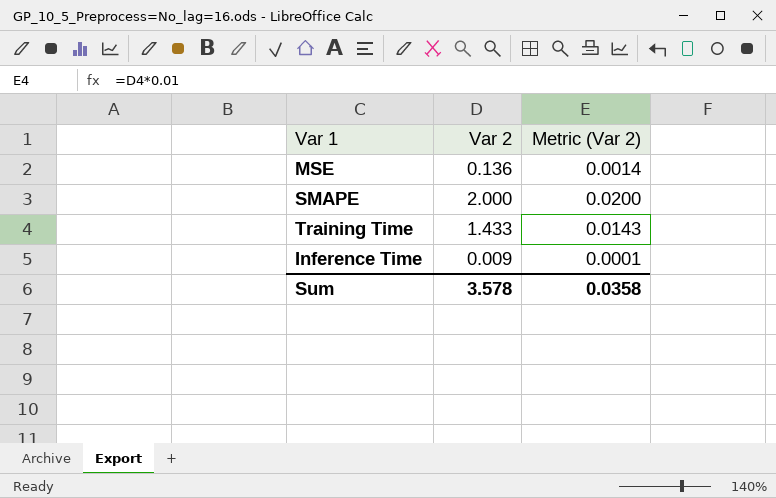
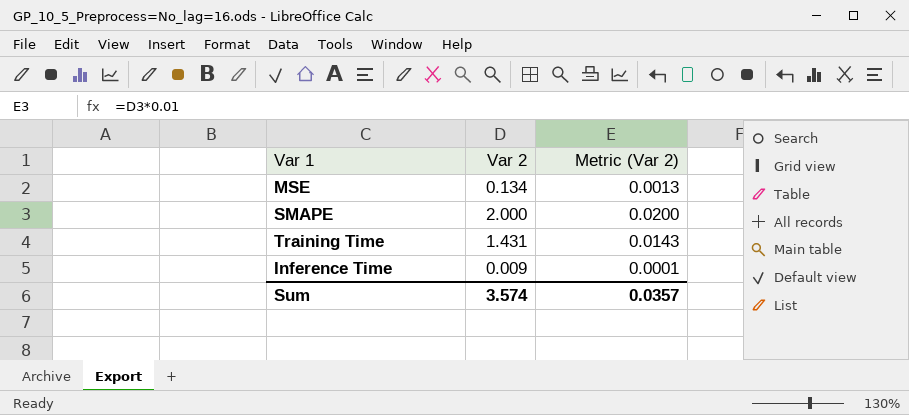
MSE | Var 2: 0.136 -> 0.134
MSE | Metric (Var 2): 0.0014 -> 0.0013
Training Time | Var 2: 1.433 -> 1.431
Sum | Var 2: 3.578 -> 3.574
Sum | Metric (Var 2): 0.0358 -> 0.0357

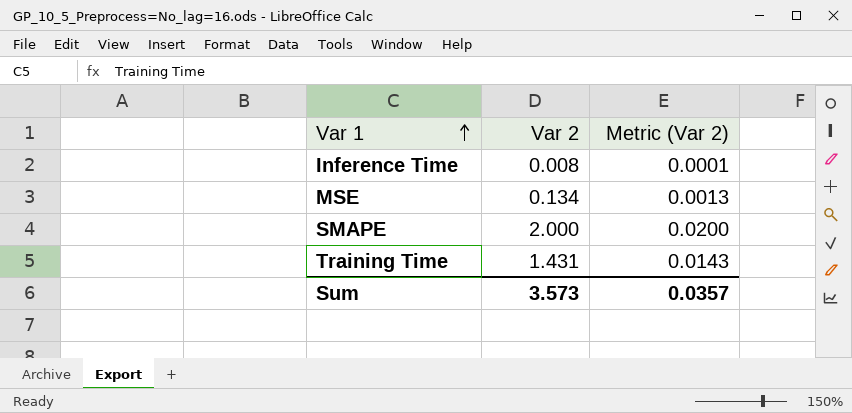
row order: none -> Var 1 ascending
Inference Time | Var 2: 0.009 -> 0.008
Sum | Var 2: 3.574 -> 3.573

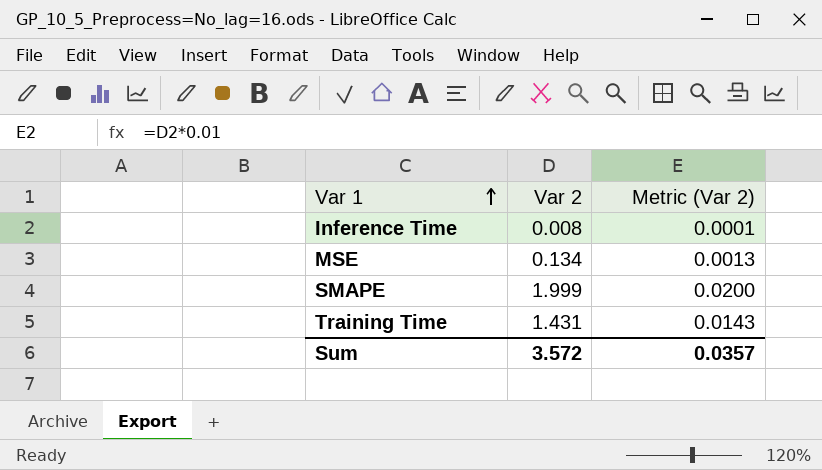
SMAPE | Var 2: 2.000 -> 1.999
Sum | Var 2: 3.573 -> 3.572

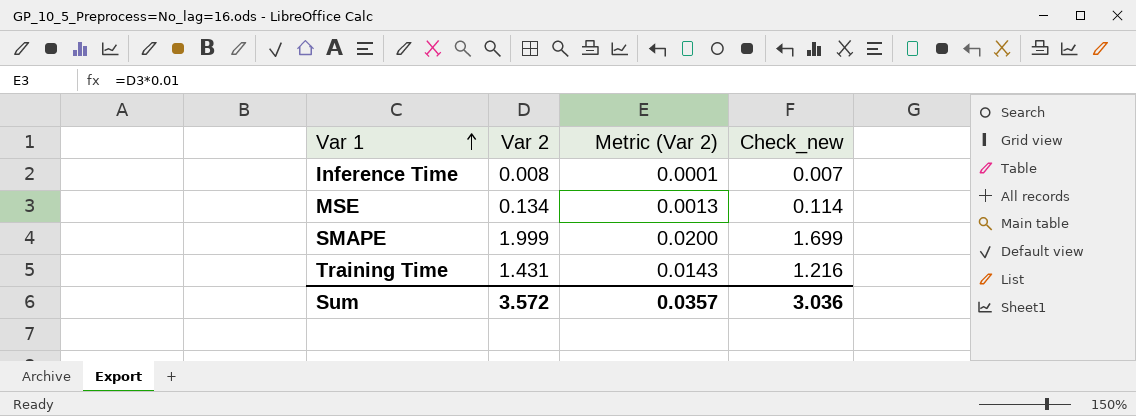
column Check_new | formula: none -> [Var 2] * 0.85

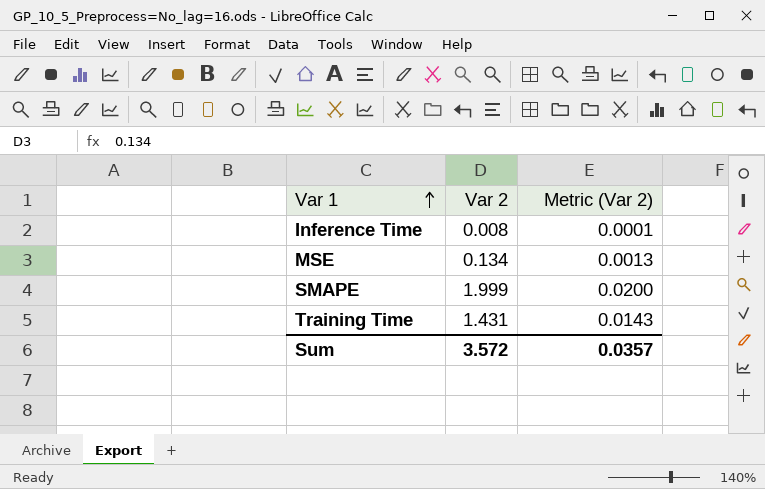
column Check_new | formula: [Var 2] * 0.85 -> none

